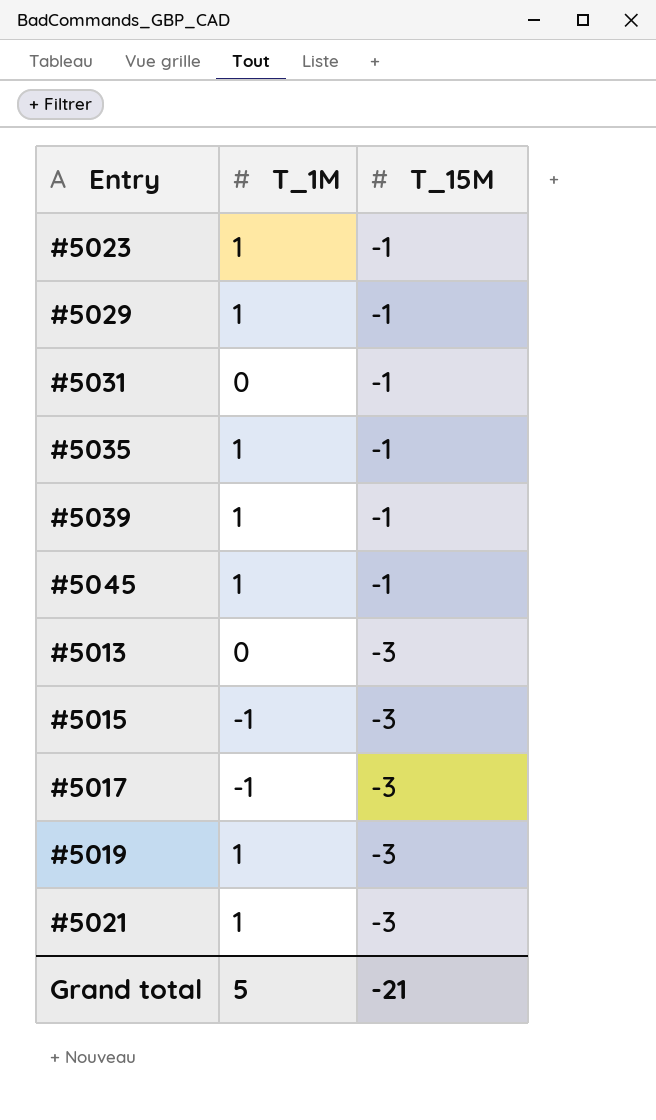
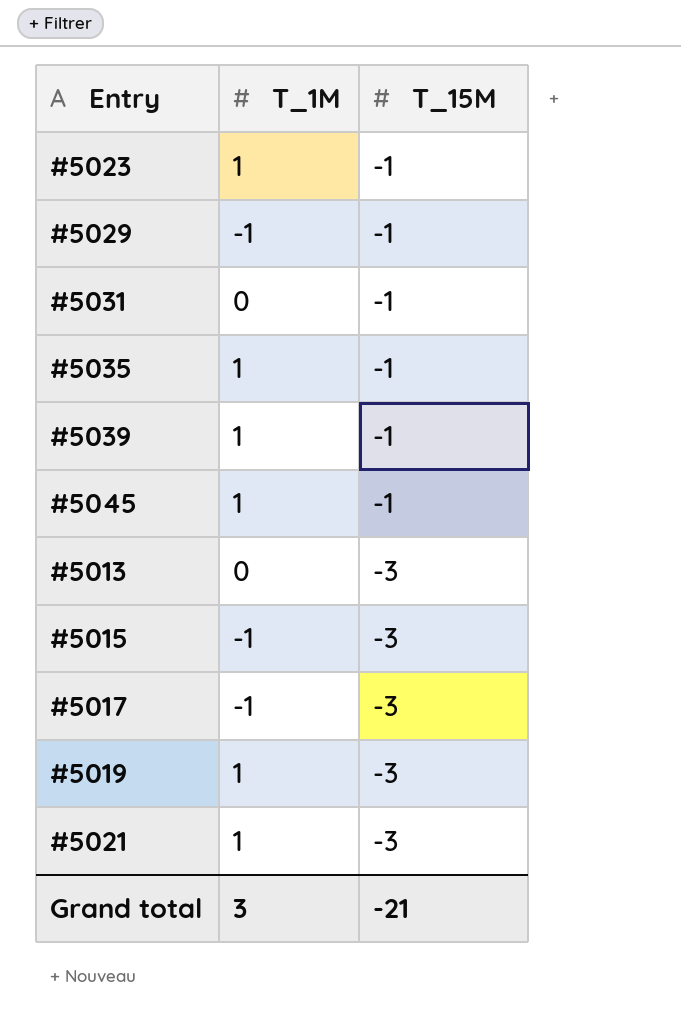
#5029 | T_1M: 1 -> -1
Grand total | T_1M: 5 -> 3

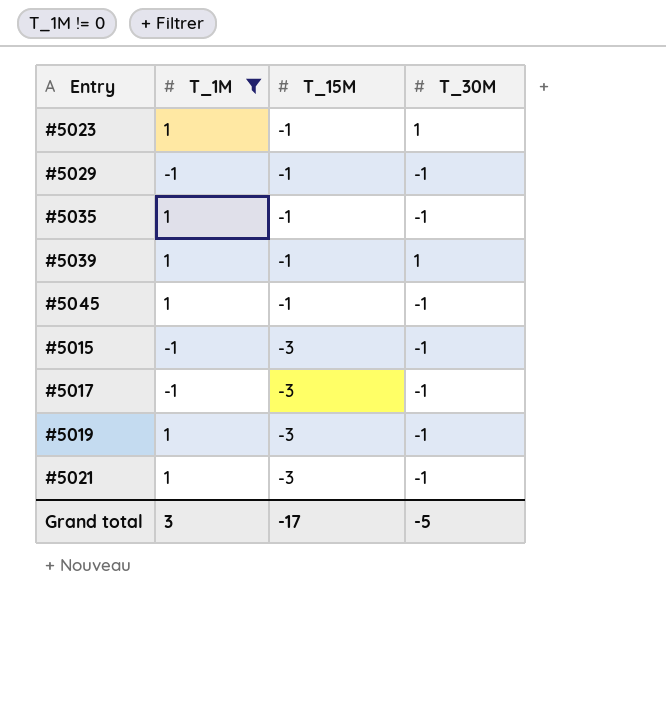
filter: none -> T_1M != 0
column T_30M | position: none -> 4
Grand total | T_15M: -21 -> -17

